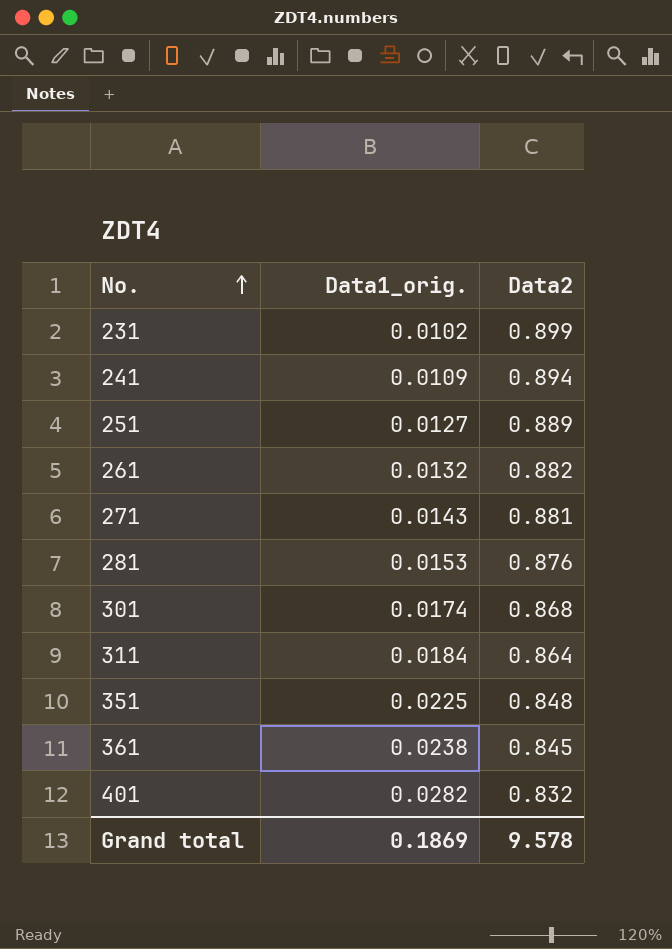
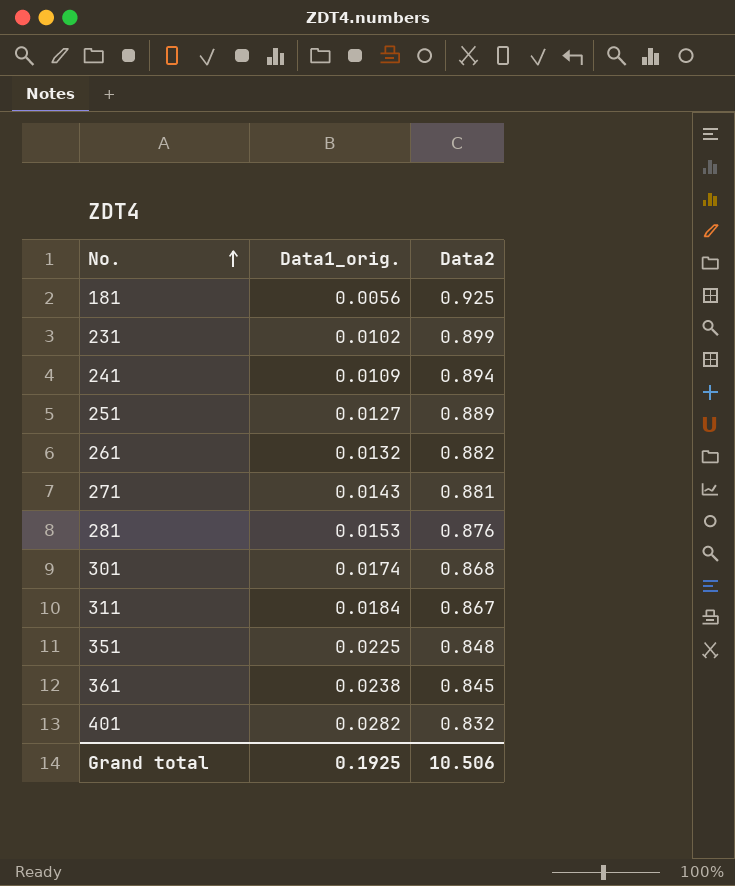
row 181: none -> 0.0056 | 0.925
311 | Data2: 0.864 -> 0.867
Grand total | Data1_orig.: 0.1869 -> 0.1925
Grand total | Data2: 9.578 -> 10.506

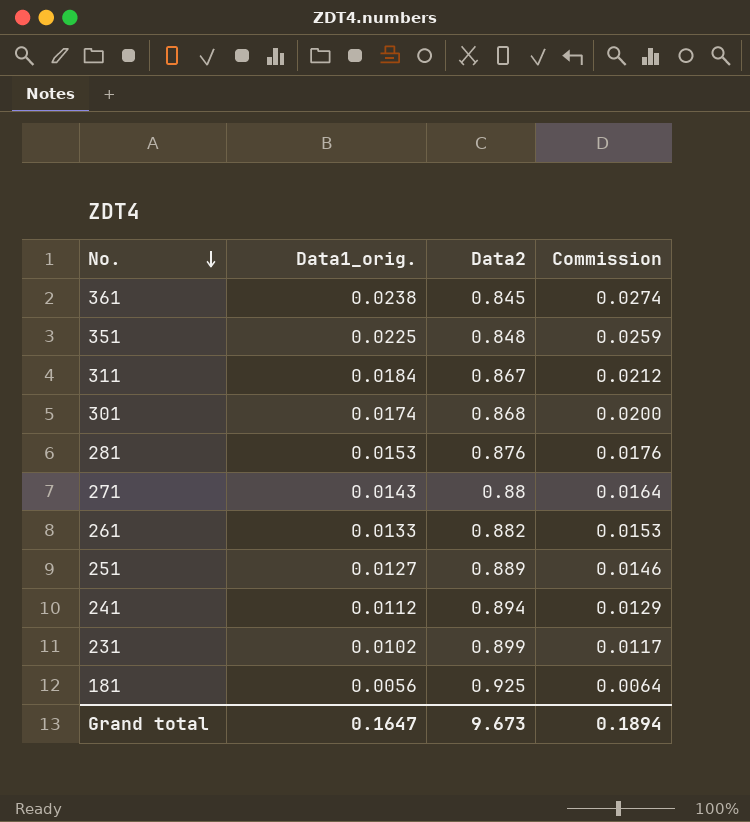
row order: No. ascending -> No. descending
column Commission | formula: none -> [Data1_orig.] * 1.15
row 401: 0.0282 | 0.832 -> none
271 | Data2: 0.881 -> 0.88
261 | Data1_orig.: 0.0132 -> 0.0133
241 | Data1_orig.: 0.0109 -> 0.0112
Grand total | Data1_orig.: 0.1925 -> 0.1647
Grand total | Data2: 10.506 -> 9.673

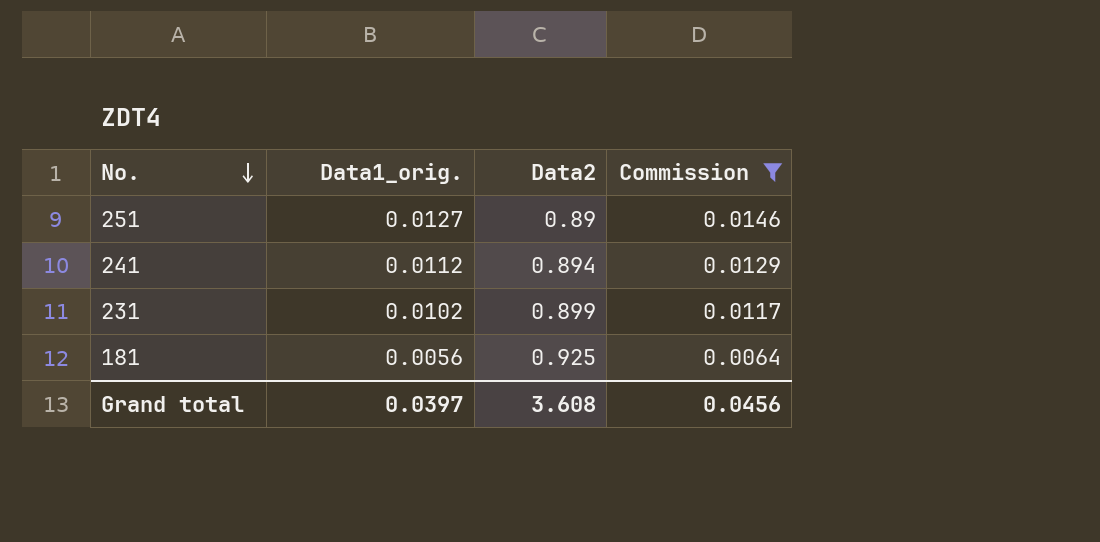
filter: none -> Commission <= 0.0146
251 | Data2: 0.889 -> 0.89
Grand total | Data1_orig.: 0.1647 -> 0.0397
Grand total | Data2: 9.673 -> 3.608
Grand total | Commission: 0.1894 -> 0.0456

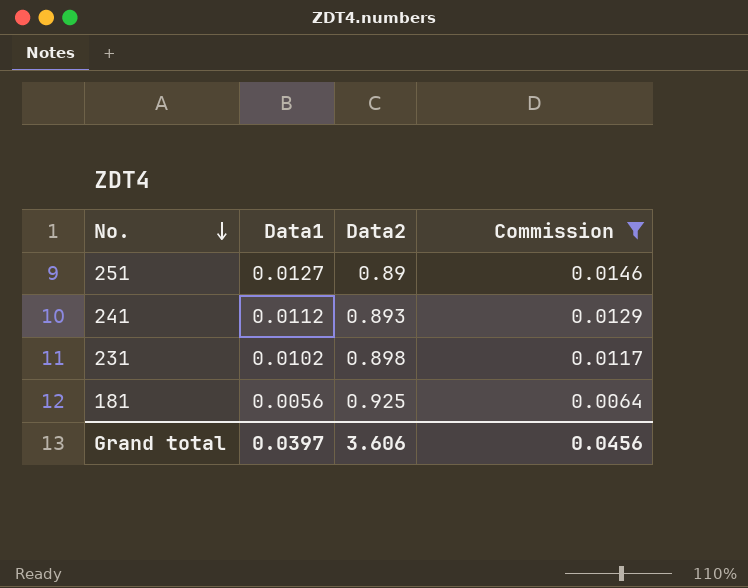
column name: Data1_orig. -> Data1
241 | Data2: 0.894 -> 0.893
231 | Data2: 0.899 -> 0.898
Grand total | Data2: 3.608 -> 3.606

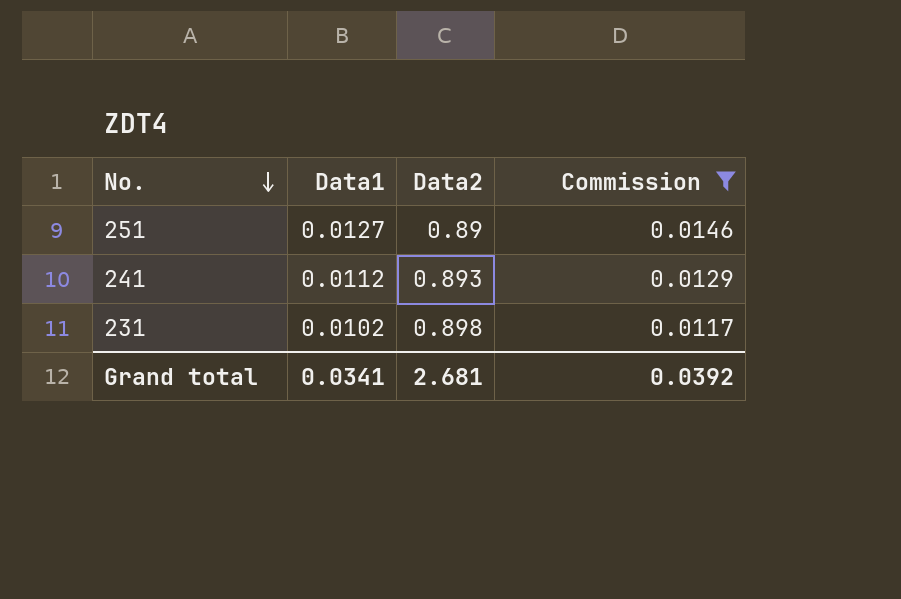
row 181: 0.0056 | 0.925 | 0.0064 -> none
Grand total | Data1: 0.0397 -> 0.0341
Grand total | Data2: 3.606 -> 2.681
Grand total | Commission: 0.0456 -> 0.0392

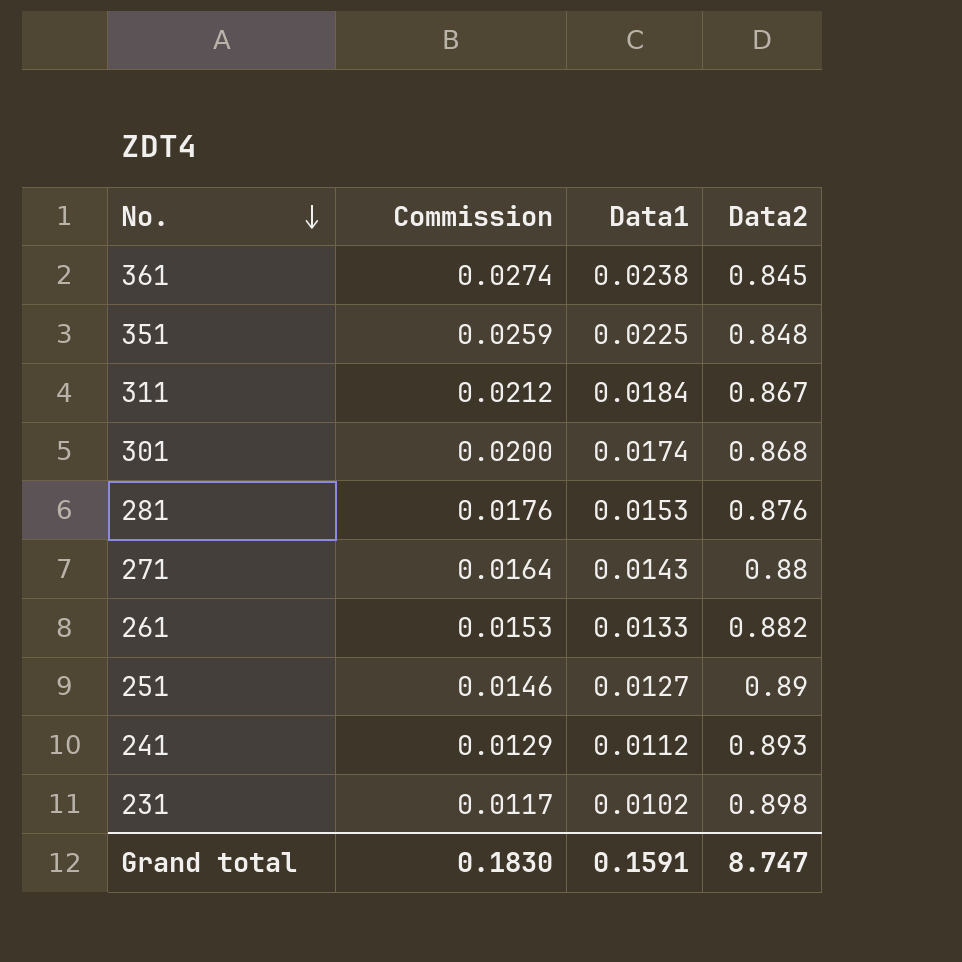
filter: Commission <= 0.0146 -> none
column Commission | position: 4 -> 2
Grand total | Commission: 0.0392 -> 0.1830
Grand total | Data1: 0.0341 -> 0.1591
Grand total | Data2: 2.681 -> 8.747

